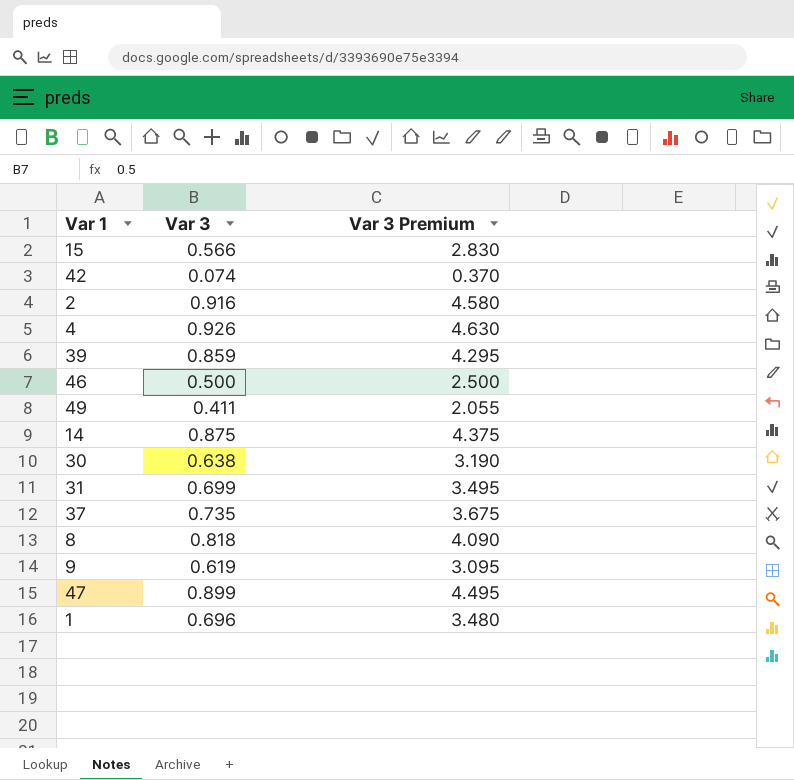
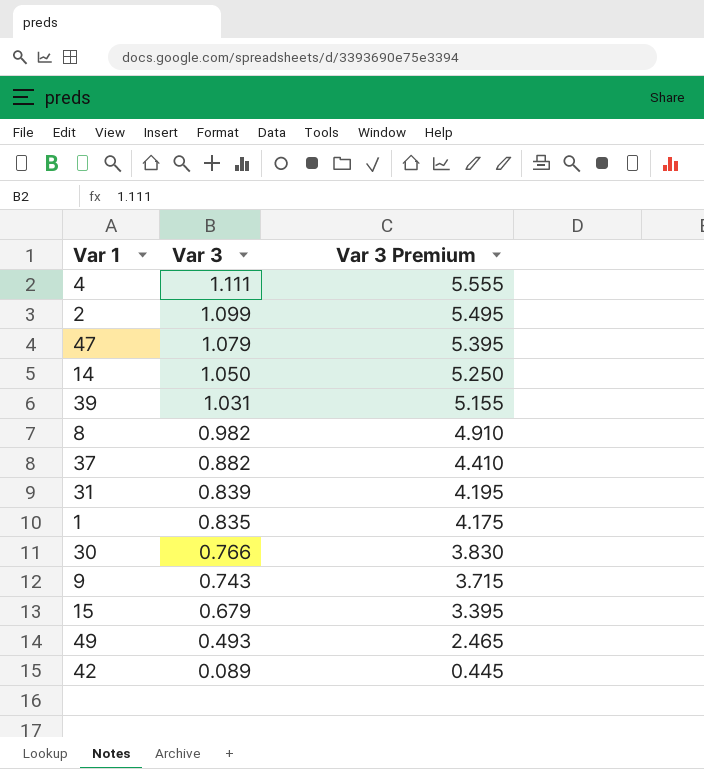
row order: none -> Var 3 descending
row 46: 0.500 | 2.500 -> none
4 | Var 3: 0.926 -> 1.111
4 | Var 3 Premium: 4.630 -> 5.555
2 | Var 3: 0.916 -> 1.099
2 | Var 3 Premium: 4.580 -> 5.495
47 | Var 3: 0.899 -> 1.079
47 | Var 3 Premium: 4.495 -> 5.395
14 | Var 3: 0.875 -> 1.050
14 | Var 3 Premium: 4.375 -> 5.250
39 | Var 3: 0.859 -> 1.031
39 | Var 3 Premium: 4.295 -> 5.155
8 | Var 3: 0.818 -> 0.982
8 | Var 3 Premium: 4.090 -> 4.910
37 | Var 3: 0.735 -> 0.882
37 | Var 3 Premium: 3.675 -> 4.410
31 | Var 3: 0.699 -> 0.839
31 | Var 3 Premium: 3.495 -> 4.195
1 | Var 3: 0.696 -> 0.835
1 | Var 3 Premium: 3.480 -> 4.175
30 | Var 3: 0.638 -> 0.766
30 | Var 3 Premium: 3.190 -> 3.830
9 | Var 3: 0.619 -> 0.743
9 | Var 3 Premium: 3.095 -> 3.715
15 | Var 3: 0.566 -> 0.679
15 | Var 3 Premium: 2.830 -> 3.395
49 | Var 3: 0.411 -> 0.493
49 | Var 3 Premium: 2.055 -> 2.465
42 | Var 3: 0.074 -> 0.089
42 | Var 3 Premium: 0.370 -> 0.445

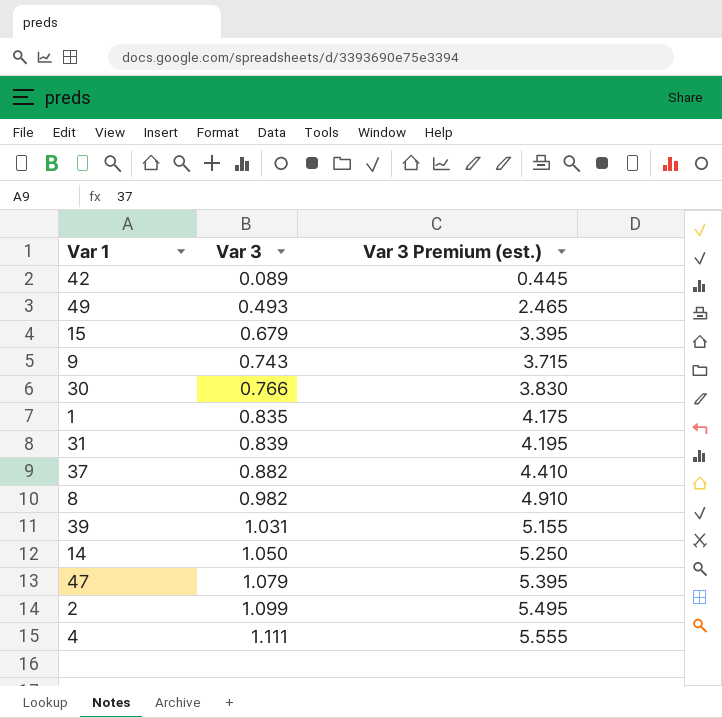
row order: Var 3 descending -> Var 3 ascending
column name: Var 3 Premium -> Var 3 Premium (est.)

